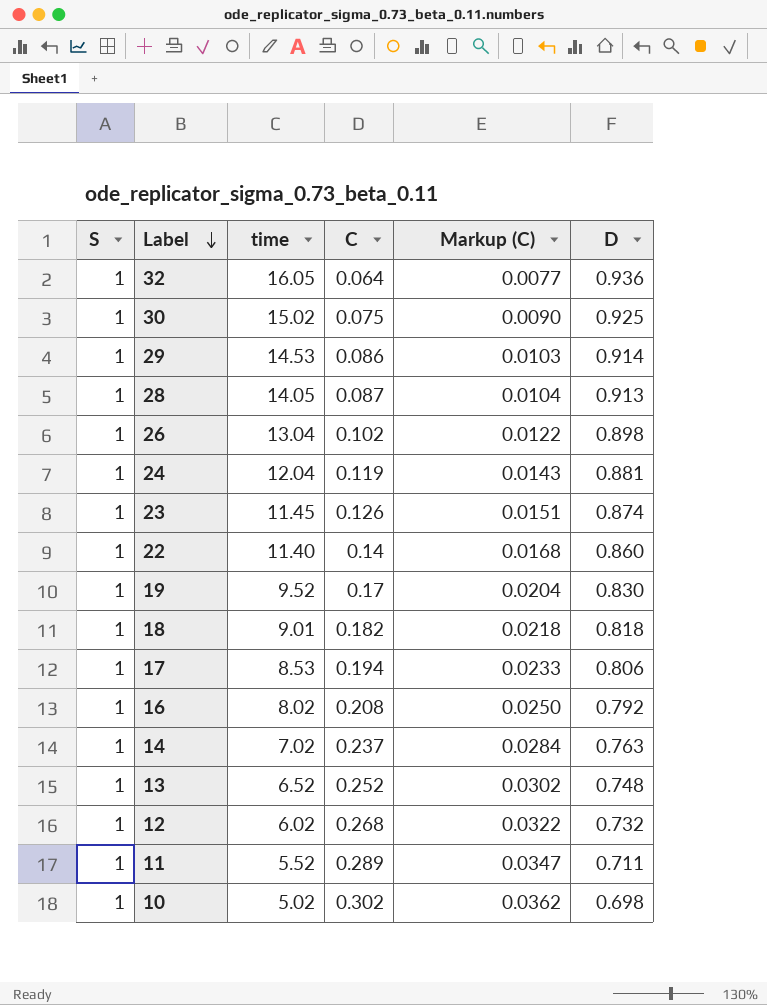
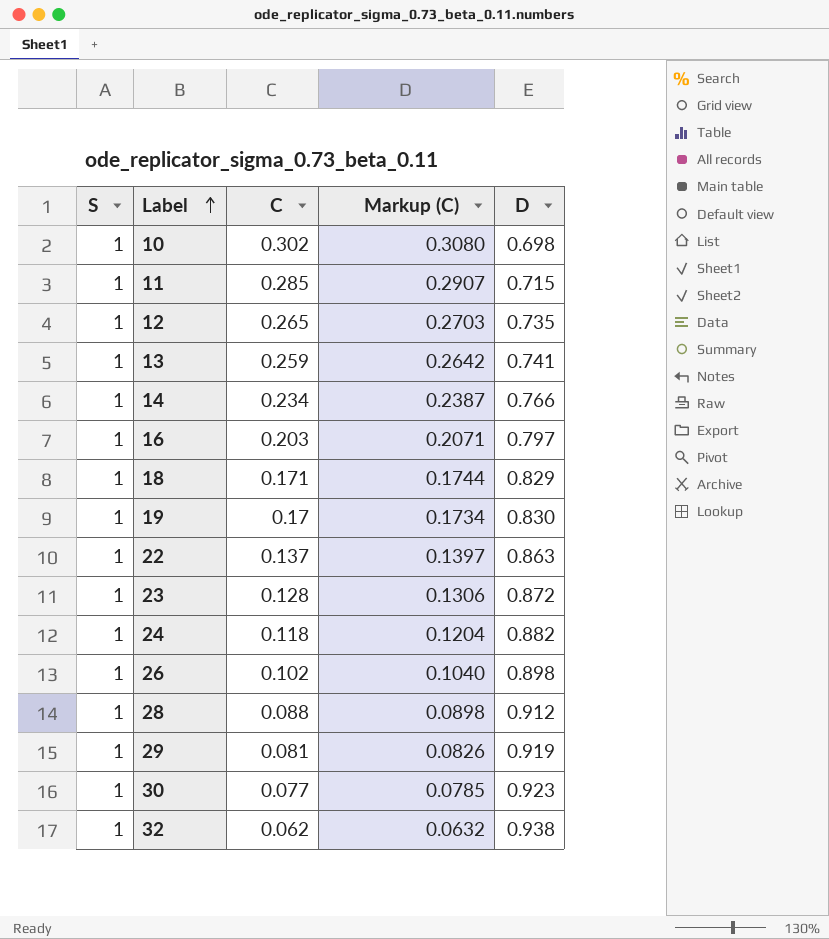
row order: Label descending -> Label ascending
column time | position: 3 -> none
column Markup (C) | formula: [C] * 0.12 -> [C] * 1.02
row 17: 1 | 8.53 | 0.194 | 0.0233 | 0.806 -> none
11 | C: 0.289 -> 0.285
11 | D: 0.711 -> 0.715
12 | C: 0.268 -> 0.265
12 | D: 0.732 -> 0.735
13 | C: 0.252 -> 0.259
13 | D: 0.748 -> 0.741
14 | C: 0.237 -> 0.234
14 | D: 0.763 -> 0.766
16 | C: 0.208 -> 0.203
16 | D: 0.792 -> 0.797
18 | C: 0.182 -> 0.171
18 | D: 0.818 -> 0.829
22 | C: 0.14 -> 0.137
22 | D: 0.860 -> 0.863
23 | C: 0.126 -> 0.128
23 | D: 0.874 -> 0.872
24 | C: 0.119 -> 0.118
24 | D: 0.881 -> 0.882
28 | C: 0.087 -> 0.088
28 | D: 0.913 -> 0.912
29 | C: 0.086 -> 0.081
29 | D: 0.914 -> 0.919
30 | C: 0.075 -> 0.077
30 | D: 0.925 -> 0.923
32 | C: 0.064 -> 0.062
32 | D: 0.936 -> 0.938

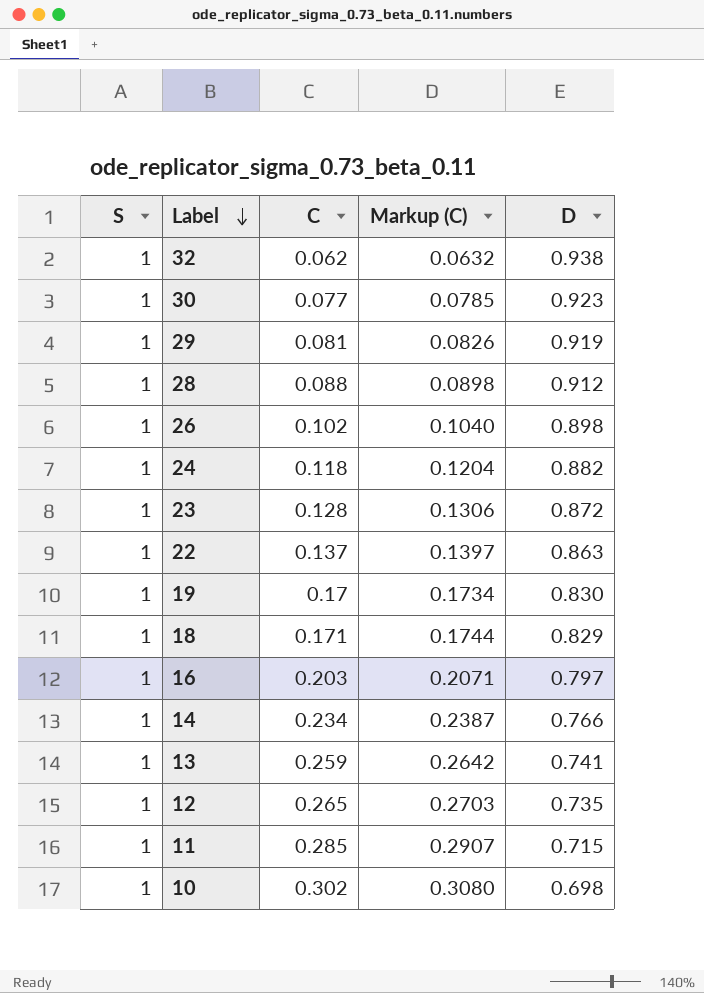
row order: Label ascending -> Label descending

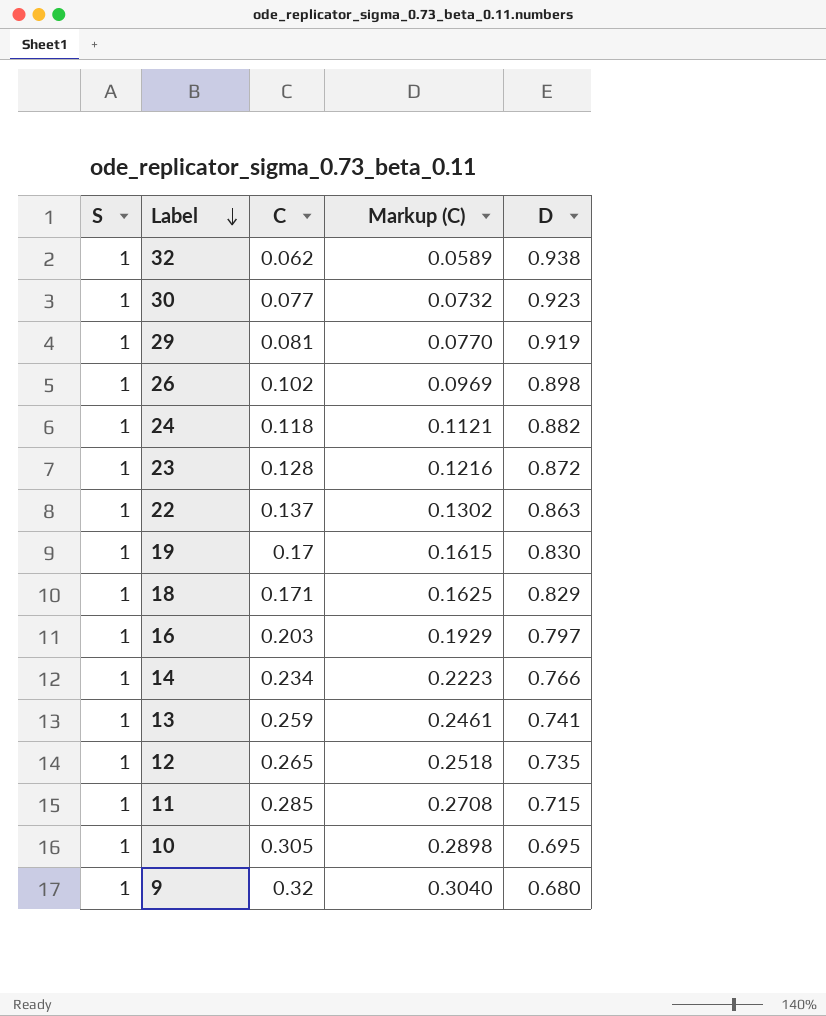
column Markup (C) | formula: [C] * 1.02 -> [C] * 0.95
row 28: 1 | 0.088 | 0.0898 | 0.912 -> none
10 | C: 0.302 -> 0.305
10 | D: 0.698 -> 0.695
row 9: none -> 1 | 0.32 | 0.3040 | 0.680

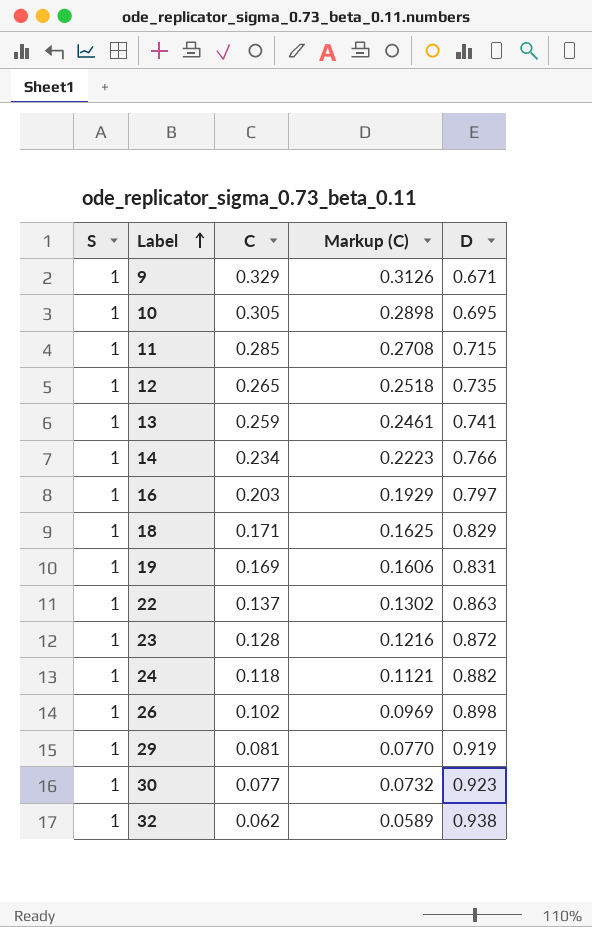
row order: Label descending -> Label ascending
9 | C: 0.32 -> 0.329
9 | Markup (C): 0.3040 -> 0.3126
9 | D: 0.680 -> 0.671
19 | C: 0.17 -> 0.169
19 | Markup (C): 0.1615 -> 0.1606
19 | D: 0.830 -> 0.831

